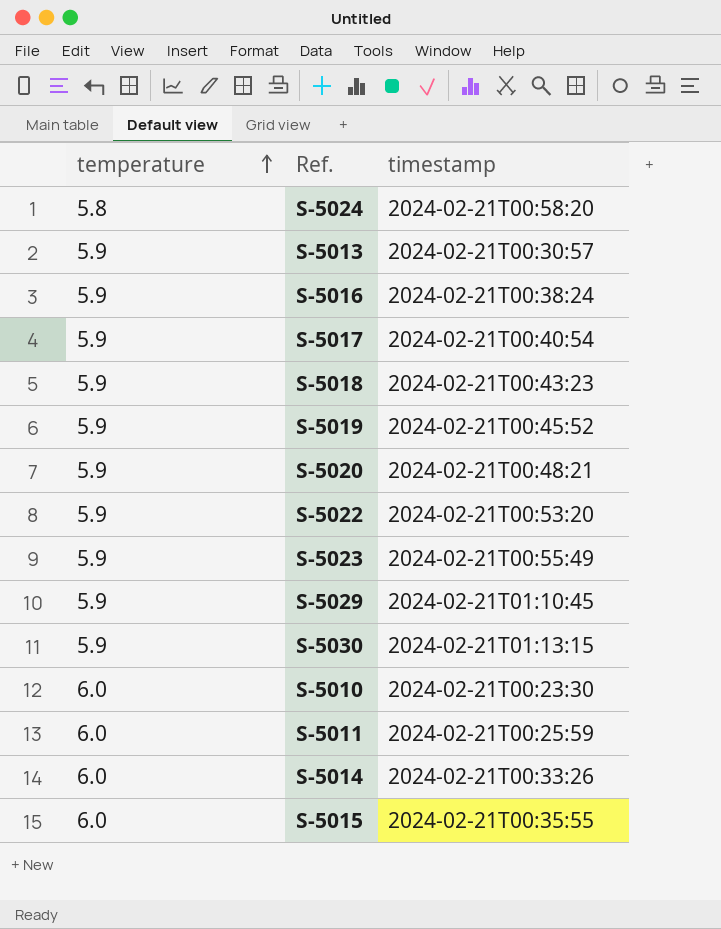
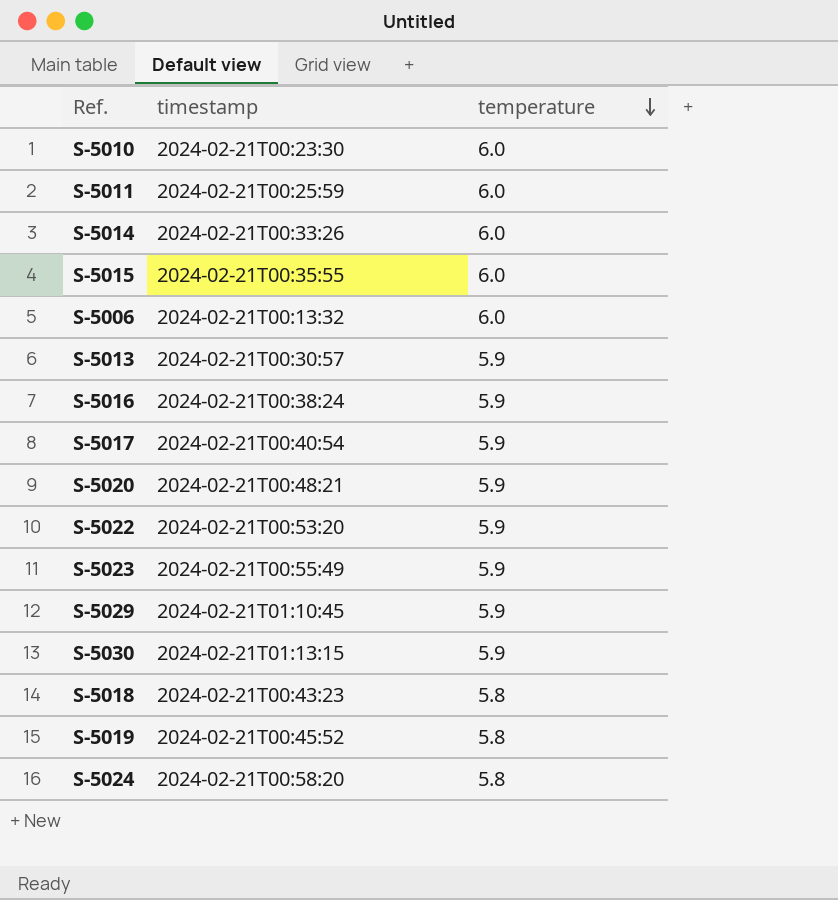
row order: temperature ascending -> temperature descending
column temperature | position: 1 -> 3
row S-5006: none -> 2024-02-21T00:13:32 | 6.0
S-5018 | temperature: 5.9 -> 5.8
S-5019 | temperature: 5.9 -> 5.8

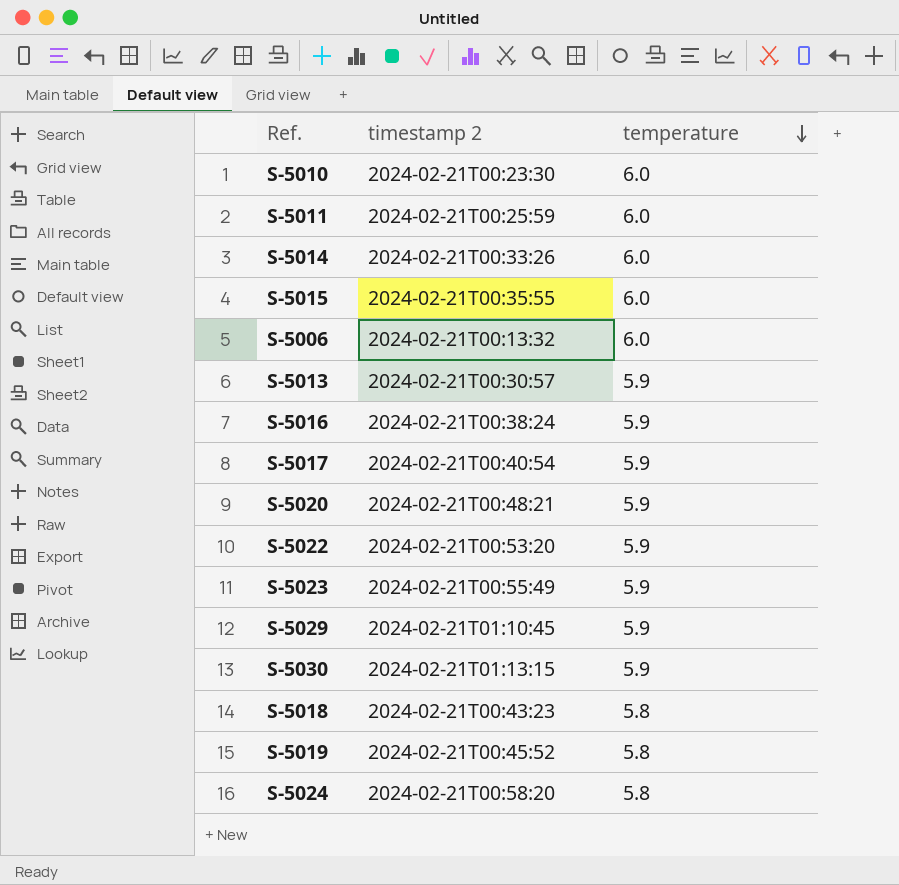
column name: timestamp -> timestamp 2

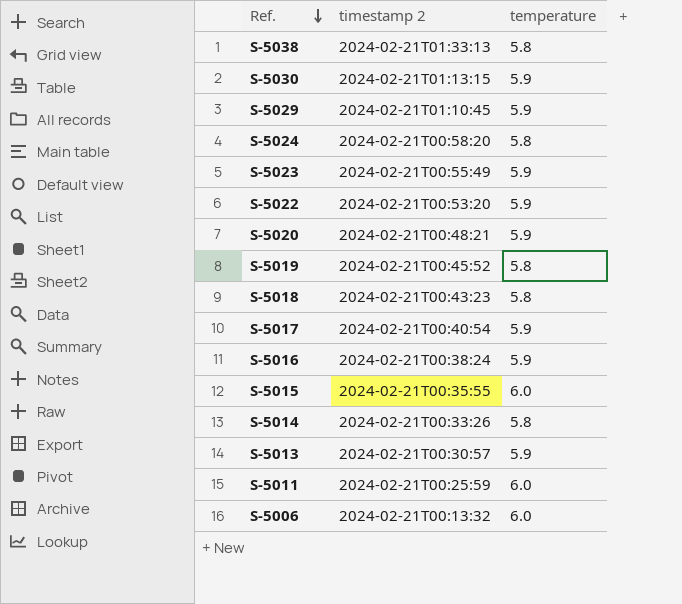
row order: temperature descending -> Ref. descending
row S-5010: 2024-02-21T00:23:30 | 6.0 -> none
row S-5038: none -> 2024-02-21T01:33:13 | 5.8
S-5014 | temperature: 6.0 -> 5.8

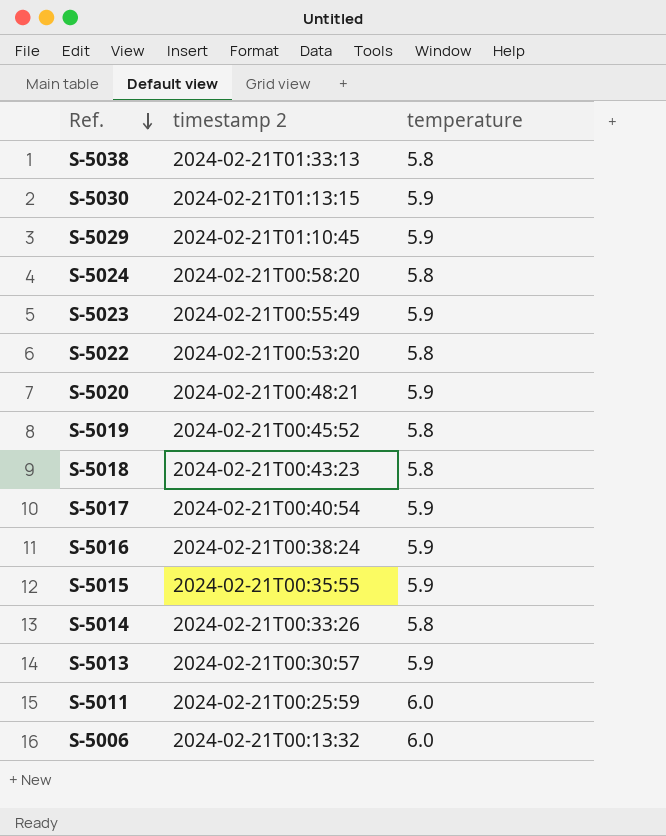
S-5022 | temperature: 5.9 -> 5.8
S-5015 | temperature: 6.0 -> 5.9

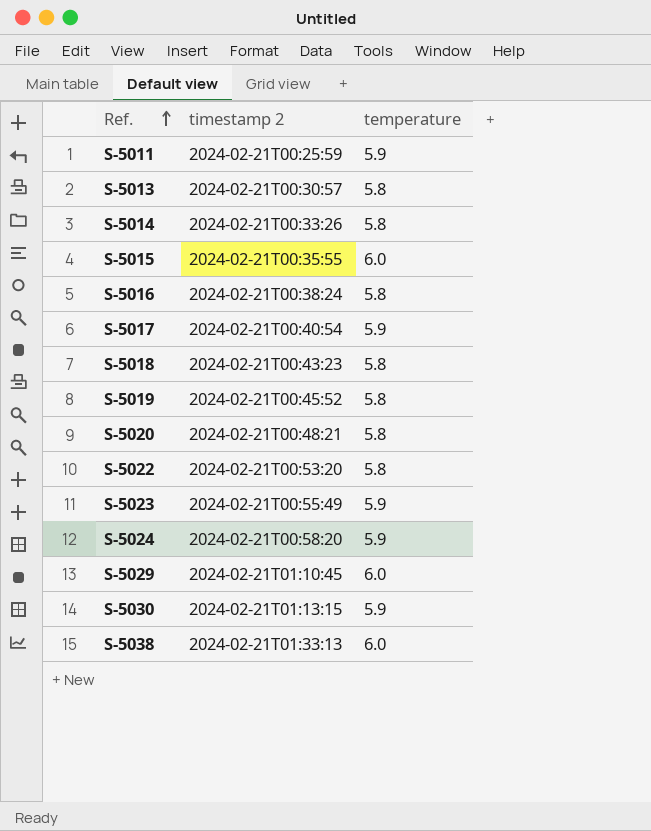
row order: Ref. descending -> Ref. ascending
row S-5006: 2024-02-21T00:13:32 | 6.0 -> none
S-5011 | temperature: 6.0 -> 5.9
S-5013 | temperature: 5.9 -> 5.8
S-5015 | temperature: 5.9 -> 6.0
S-5016 | temperature: 5.9 -> 5.8
S-5020 | temperature: 5.9 -> 5.8
S-5024 | temperature: 5.8 -> 5.9
S-5029 | temperature: 5.9 -> 6.0
S-5038 | temperature: 5.8 -> 6.0

